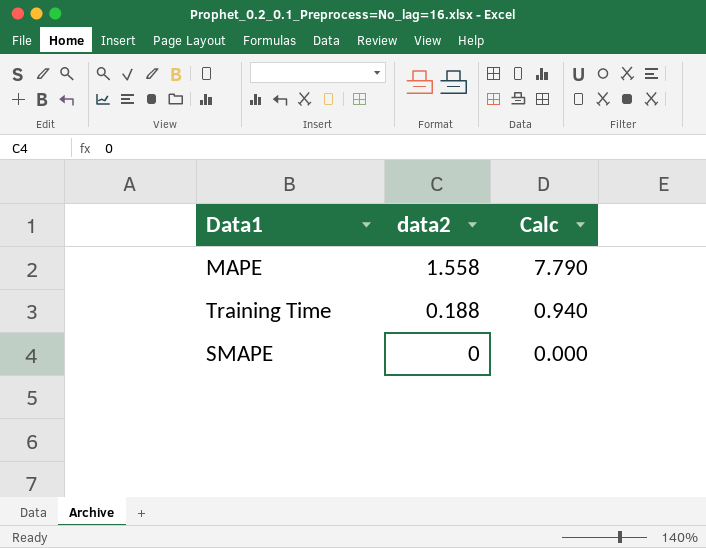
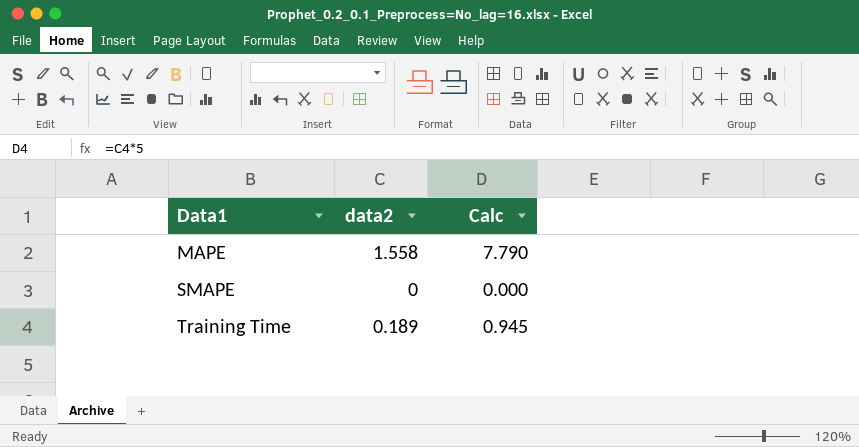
row order: data2 descending -> Data1 ascending
Training Time | data2: 0.188 -> 0.189
Training Time | Calc: 0.940 -> 0.945

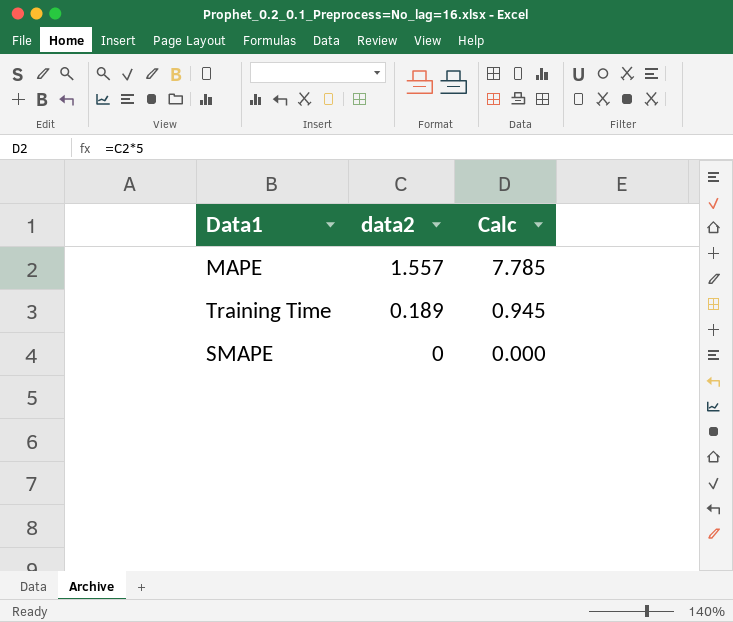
row order: Data1 ascending -> data2 descending
MAPE | data2: 1.558 -> 1.557
MAPE | Calc: 7.790 -> 7.785

